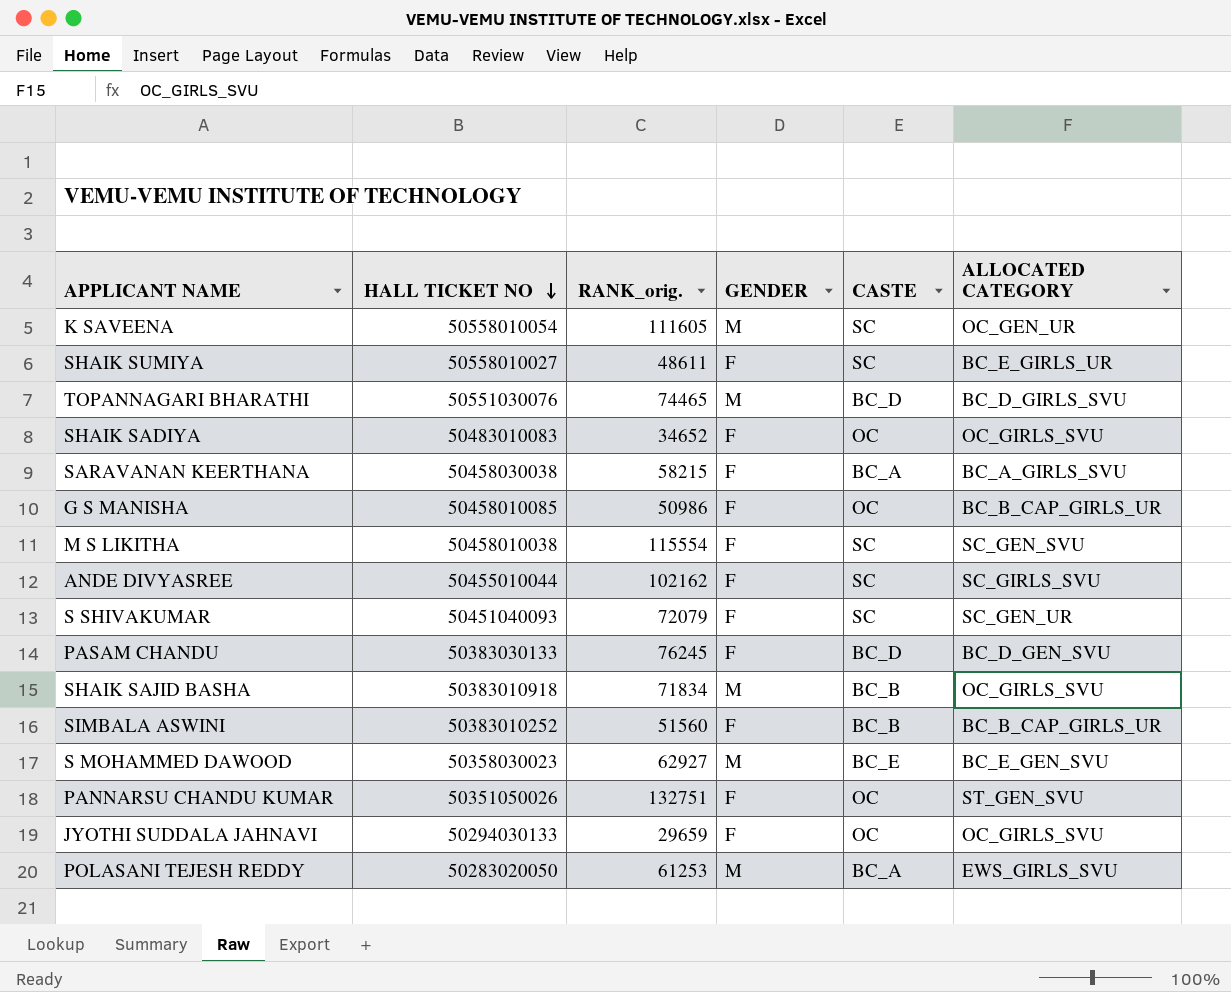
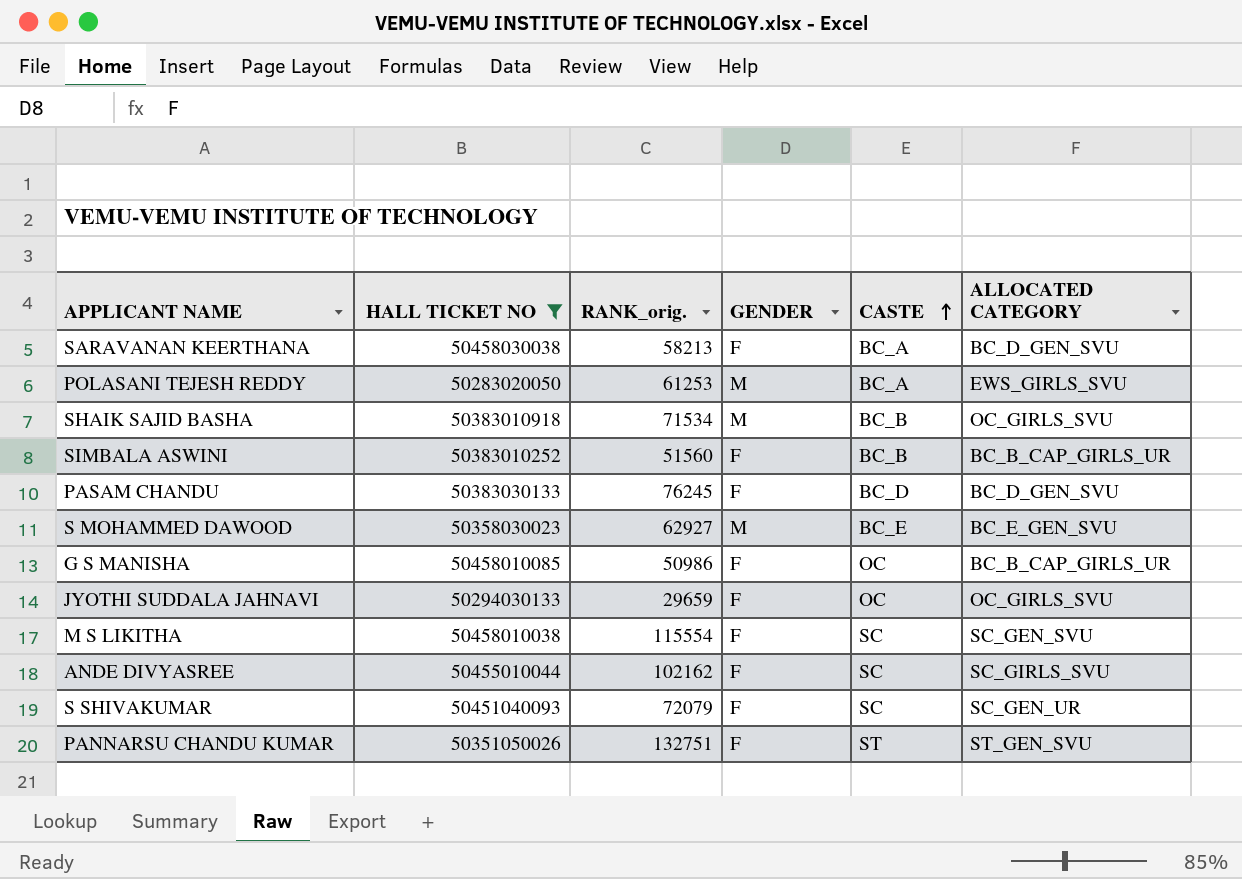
filter: none -> HALL TICKET NO <= 50458030038
row order: HALL TICKET NO descending -> CASTE ascending
SARAVANAN KEERTHANA | RANK_orig.: 58215 -> 58213
SARAVANAN KEERTHANA | ALLOCATED CATEGORY: BC_A_GIRLS_SVU -> BC_D_GEN_SVU
SHAIK SAJID BASHA | RANK_orig.: 71834 -> 71534
PANNARSU CHANDU KUMAR | CASTE: OC -> ST

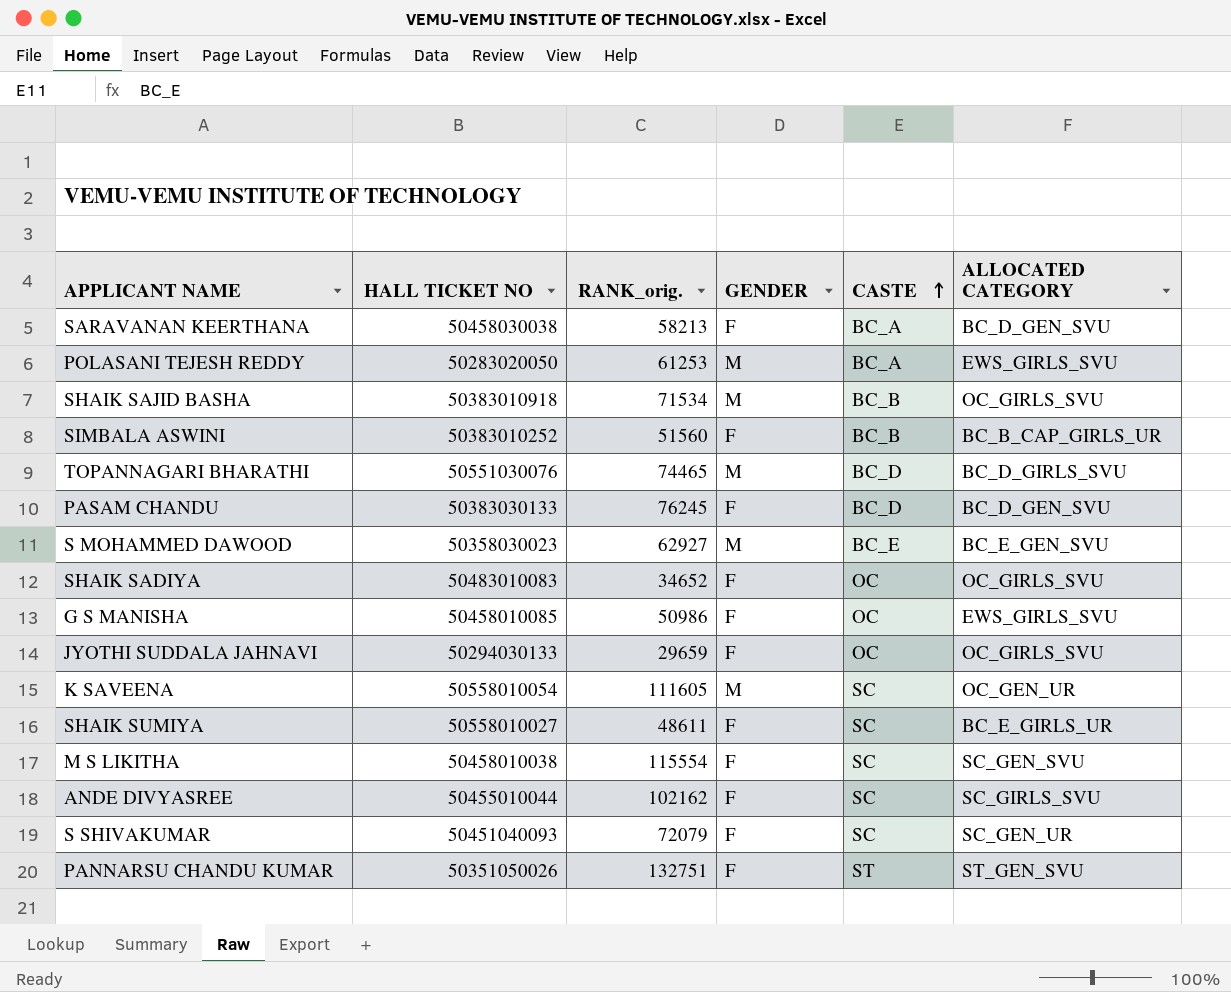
filter: HALL TICKET NO <= 50458030038 -> none
G S MANISHA | ALLOCATED CATEGORY: BC_B_CAP_GIRLS_UR -> EWS_GIRLS_SVU

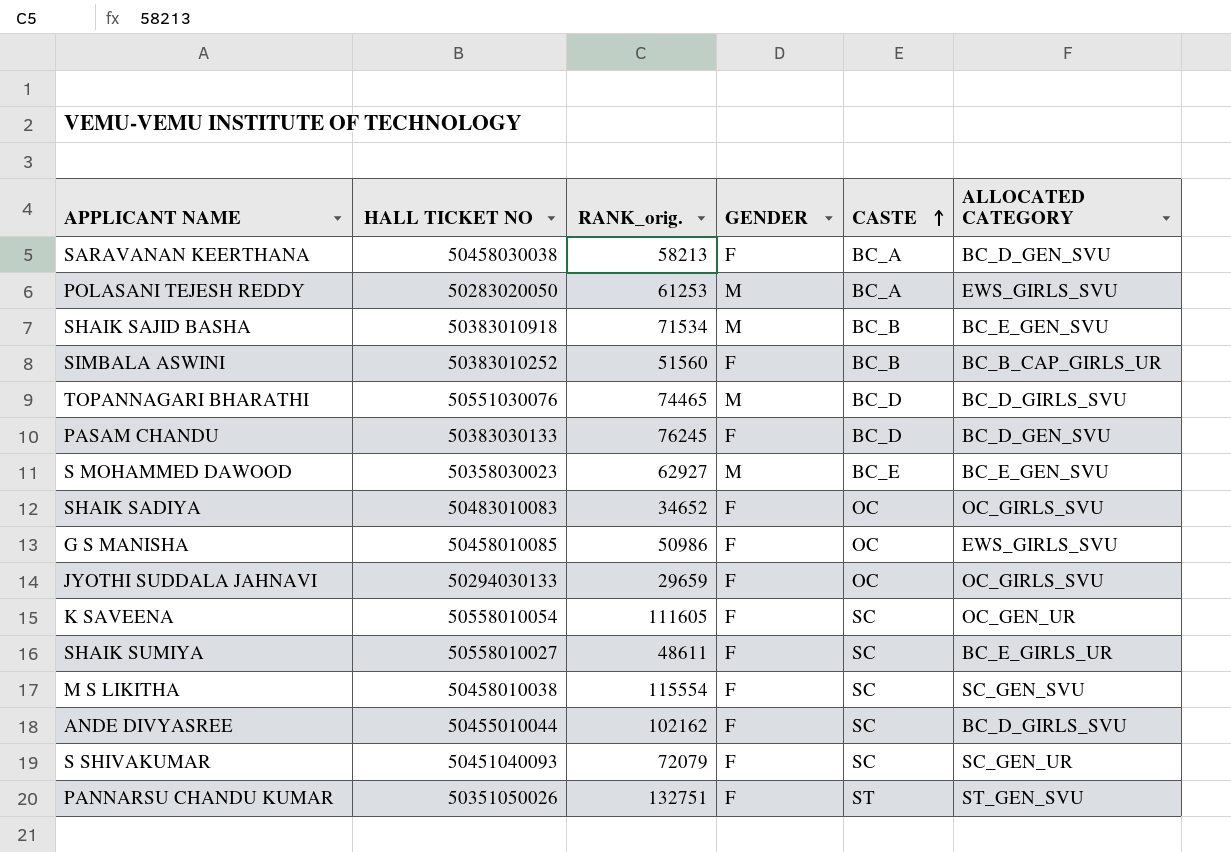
SHAIK SAJID BASHA | ALLOCATED CATEGORY: OC_GIRLS_SVU -> BC_E_GEN_SVU
K SAVEENA | GENDER: M -> F
ANDE DIVYASREE | ALLOCATED CATEGORY: SC_GIRLS_SVU -> BC_D_GIRLS_SVU

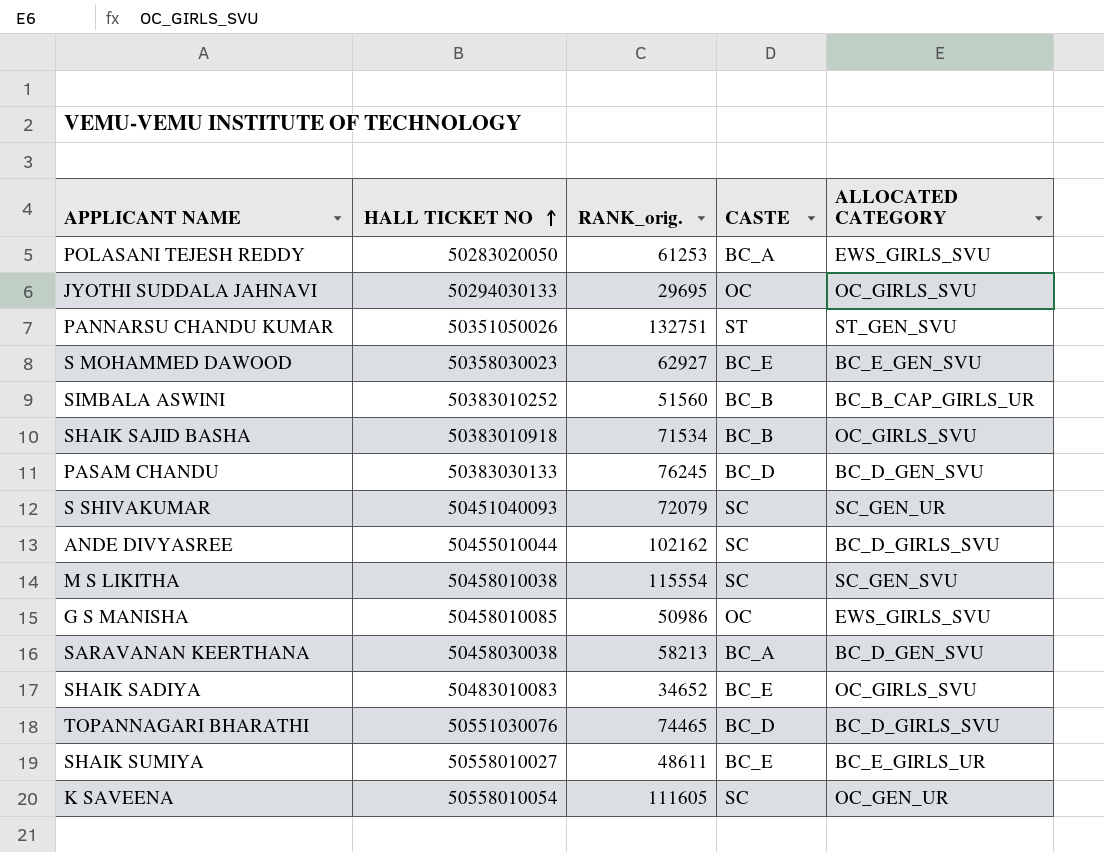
row order: CASTE ascending -> HALL TICKET NO ascending
column GENDER | position: 4 -> none
JYOTHI SUDDALA JAHNAVI | RANK_orig.: 29659 -> 29695
SHAIK SAJID BASHA | ALLOCATED CATEGORY: BC_E_GEN_SVU -> OC_GIRLS_SVU
SHAIK SADIYA | CASTE: OC -> BC_E
SHAIK SUMIYA | CASTE: SC -> BC_E

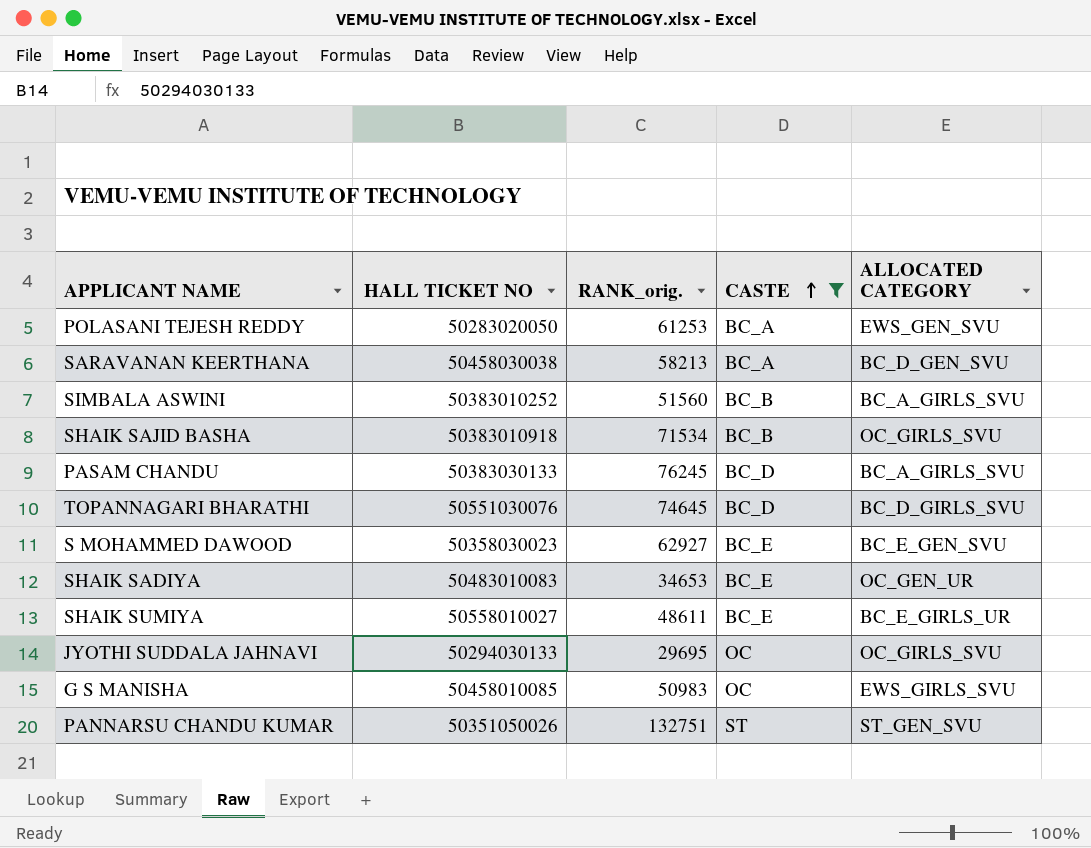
filter: none -> CASTE != SC
row order: HALL TICKET NO ascending -> CASTE ascending
POLASANI TEJESH REDDY | ALLOCATED CATEGORY: EWS_GIRLS_SVU -> EWS_GEN_SVU
SIMBALA ASWINI | ALLOCATED CATEGORY: BC_B_CAP_GIRLS_UR -> BC_A_GIRLS_SVU
PASAM CHANDU | ALLOCATED CATEGORY: BC_D_GEN_SVU -> BC_A_GIRLS_SVU
TOPANNAGARI BHARATHI | RANK_orig.: 74465 -> 74645
SHAIK SADIYA | RANK_orig.: 34652 -> 34653
SHAIK SADIYA | ALLOCATED CATEGORY: OC_GIRLS_SVU -> OC_GEN_UR
G S MANISHA | RANK_orig.: 50986 -> 50983

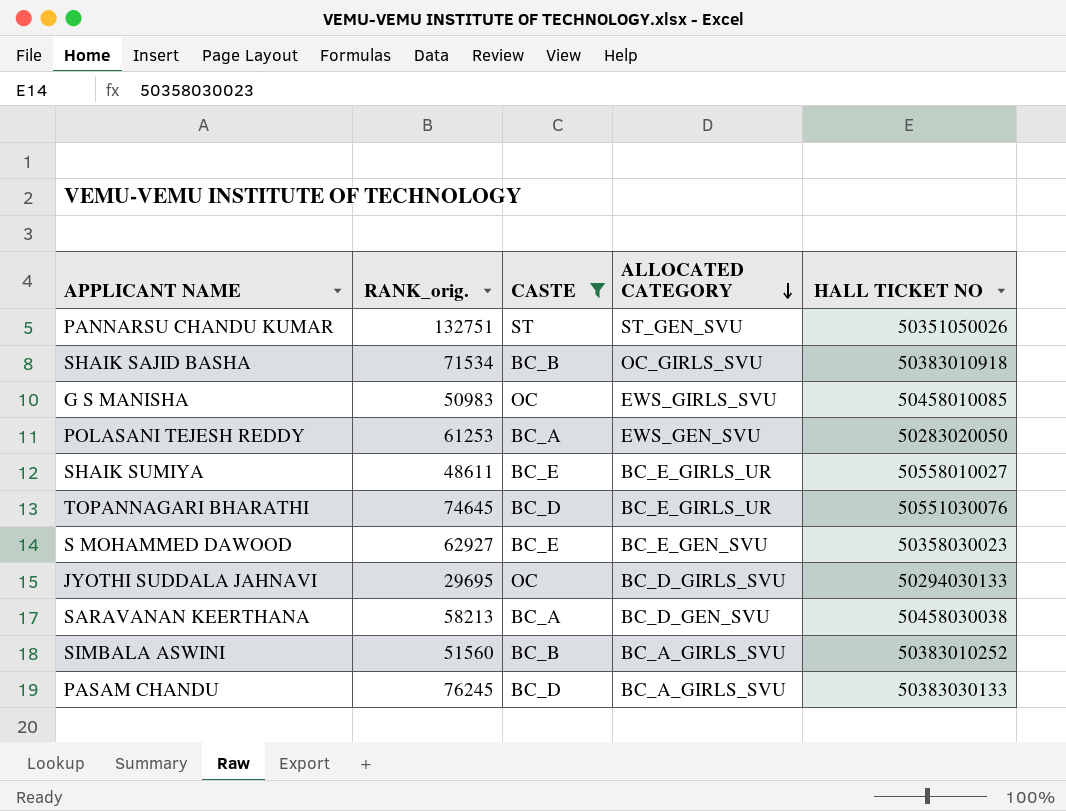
row order: CASTE ascending -> ALLOCATED CATEGORY descending
column HALL TICKET NO | position: 2 -> 5
row SHAIK SADIYA: 50483010083 | 34653 | BC_E | OC_GEN_UR -> none
TOPANNAGARI BHARATHI | ALLOCATED CATEGORY: BC_D_GIRLS_SVU -> BC_E_GIRLS_UR
JYOTHI SUDDALA JAHNAVI | ALLOCATED CATEGORY: OC_GIRLS_SVU -> BC_D_GIRLS_SVU

